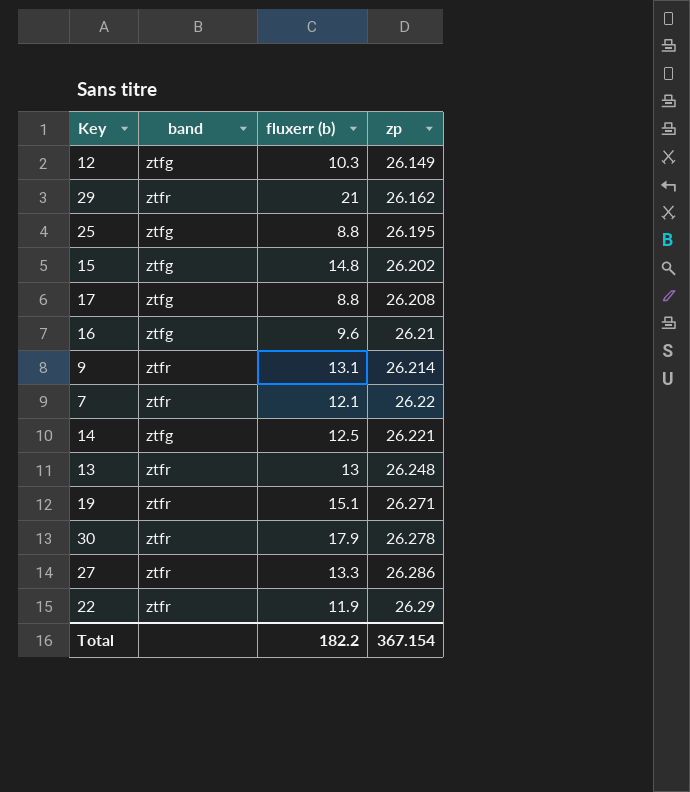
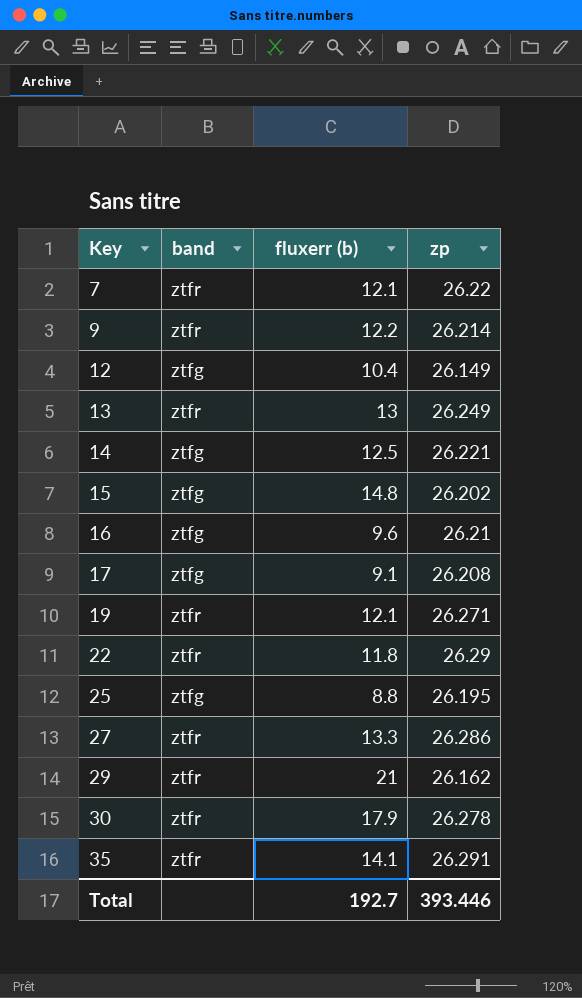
row order: zp ascending -> Key ascending
9 | fluxerr (b): 13.1 -> 12.2
12 | fluxerr (b): 10.3 -> 10.4
13 | zp: 26.248 -> 26.249
17 | fluxerr (b): 8.8 -> 9.1
19 | fluxerr (b): 15.1 -> 12.1
22 | fluxerr (b): 11.9 -> 11.8
row 35: none -> ztfr | 14.1 | 26.291
Total | fluxerr (b): 182.2 -> 192.7
Total | zp: 367.154 -> 393.446

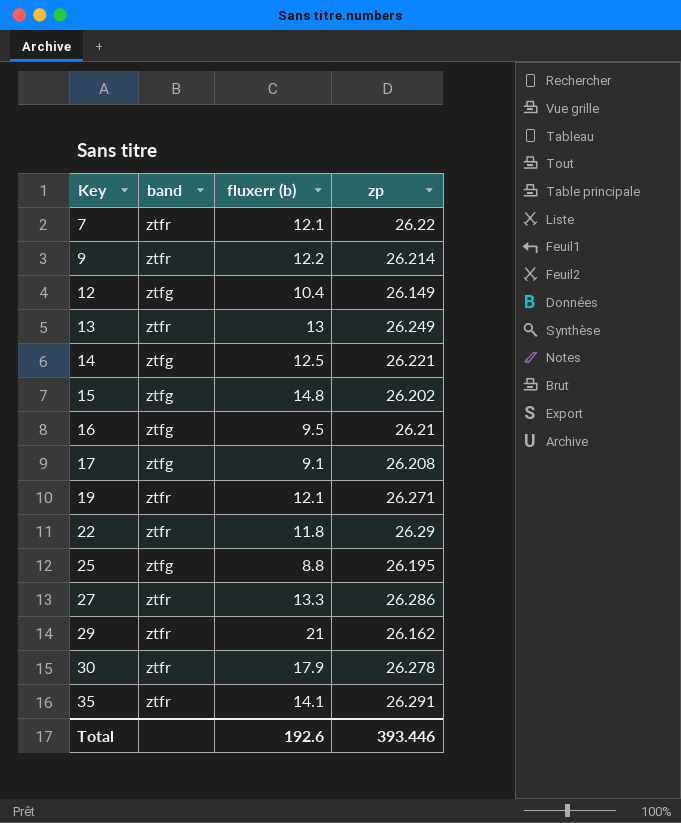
16 | fluxerr (b): 9.6 -> 9.5
Total | fluxerr (b): 192.7 -> 192.6

